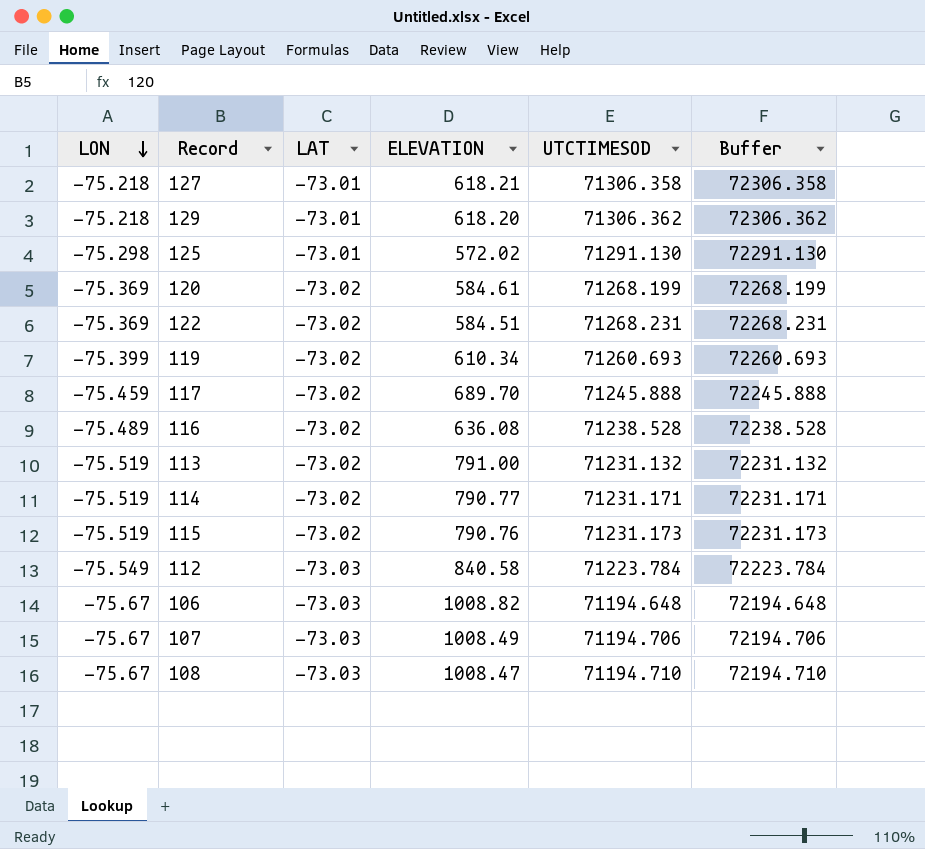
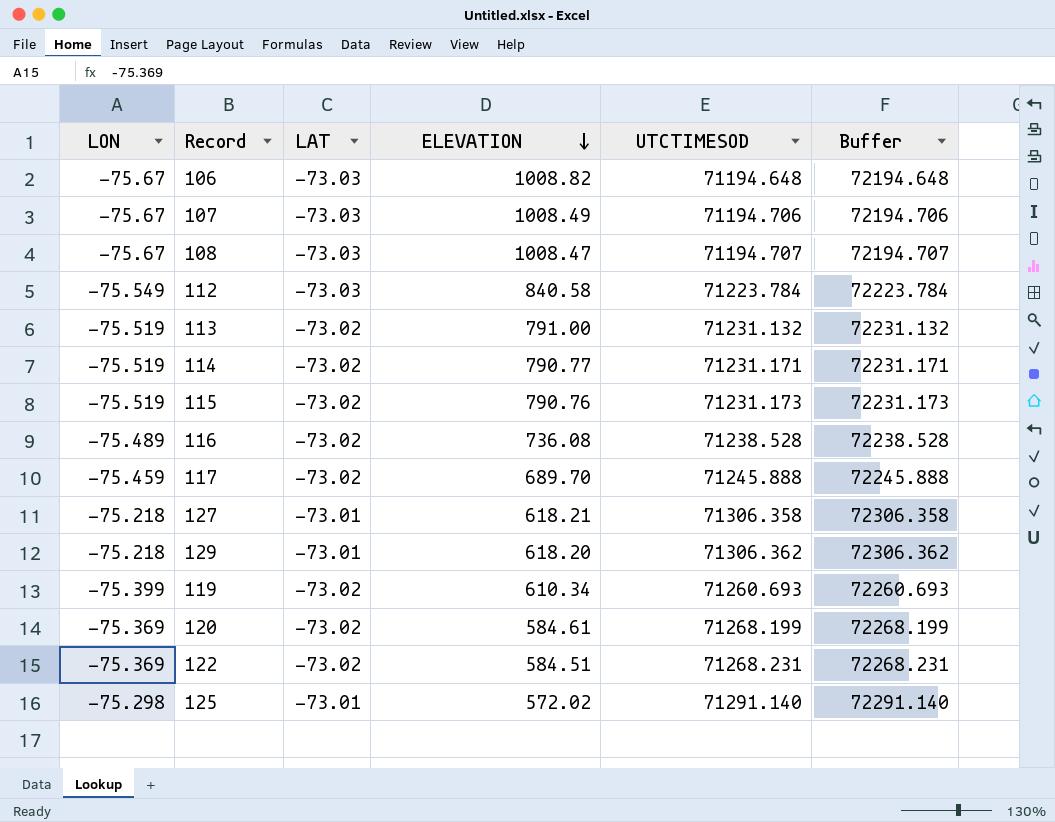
row order: LON descending -> ELEVATION descending
108 | UTCTIMESOD: 71194.710 -> 71194.707
108 | Buffer: 72194.710 -> 72194.707
116 | ELEVATION: 636.08 -> 736.08
125 | UTCTIMESOD: 71291.130 -> 71291.140
125 | Buffer: 72291.130 -> 72291.140

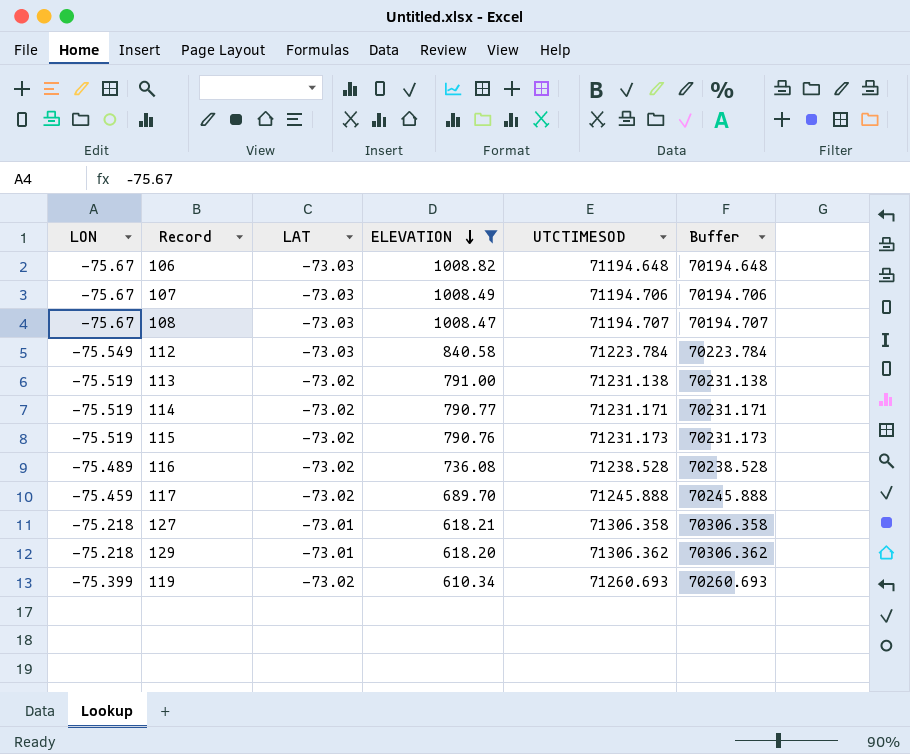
filter: none -> ELEVATION >= 610.34
column Buffer | formula: [UTCTIMESOD] + 1000 -> [UTCTIMESOD] - 1000
113 | UTCTIMESOD: 71231.132 -> 71231.138

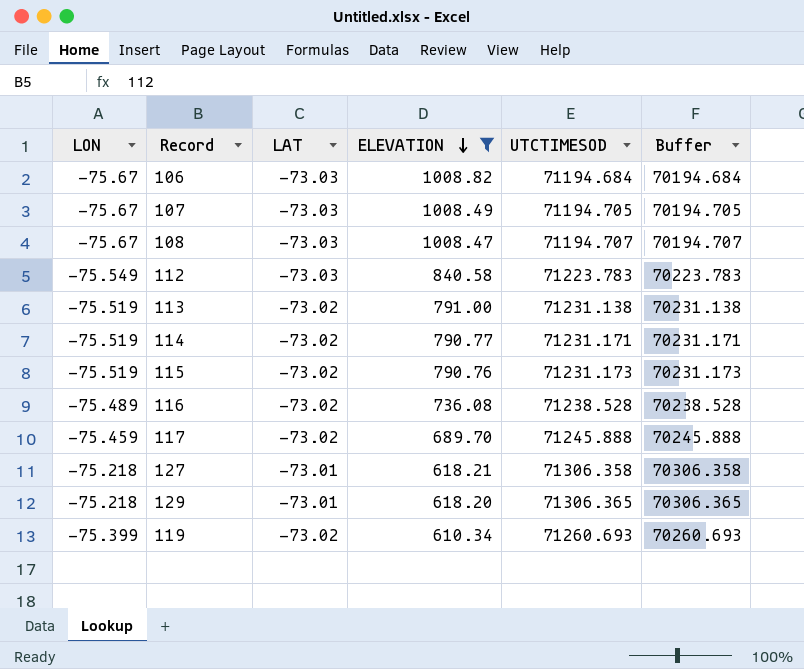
106 | UTCTIMESOD: 71194.648 -> 71194.684
106 | Buffer: 70194.648 -> 70194.684
107 | UTCTIMESOD: 71194.706 -> 71194.705
107 | Buffer: 70194.706 -> 70194.705
112 | UTCTIMESOD: 71223.784 -> 71223.783
112 | Buffer: 70223.784 -> 70223.783
129 | UTCTIMESOD: 71306.362 -> 71306.365
129 | Buffer: 70306.362 -> 70306.365

